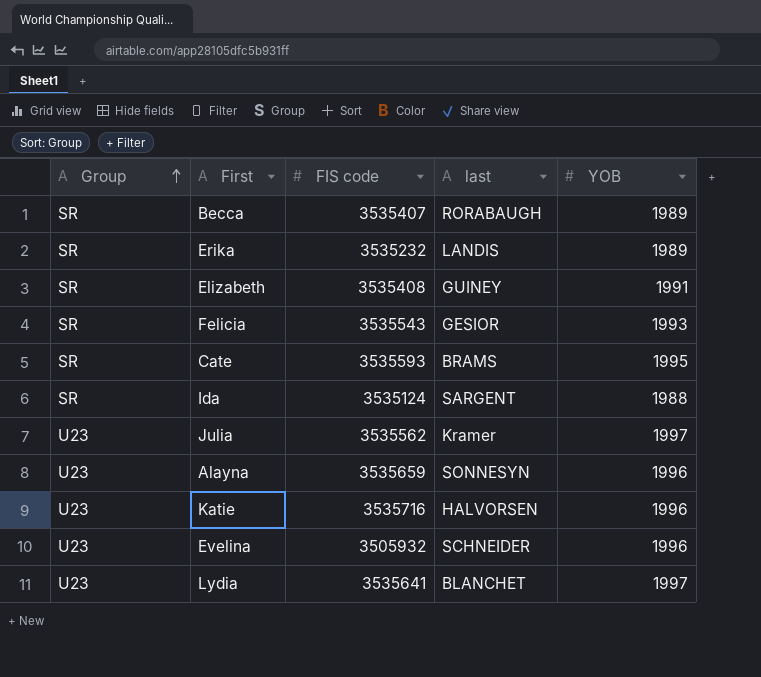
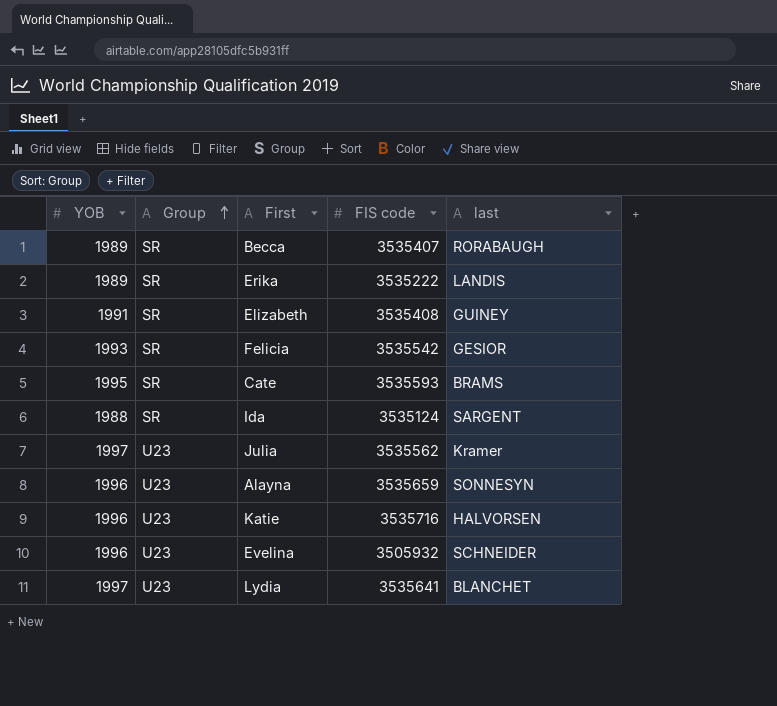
column YOB | position: 5 -> 1
Erika | FIS code: 3535232 -> 3535222
Felicia | FIS code: 3535543 -> 3535542

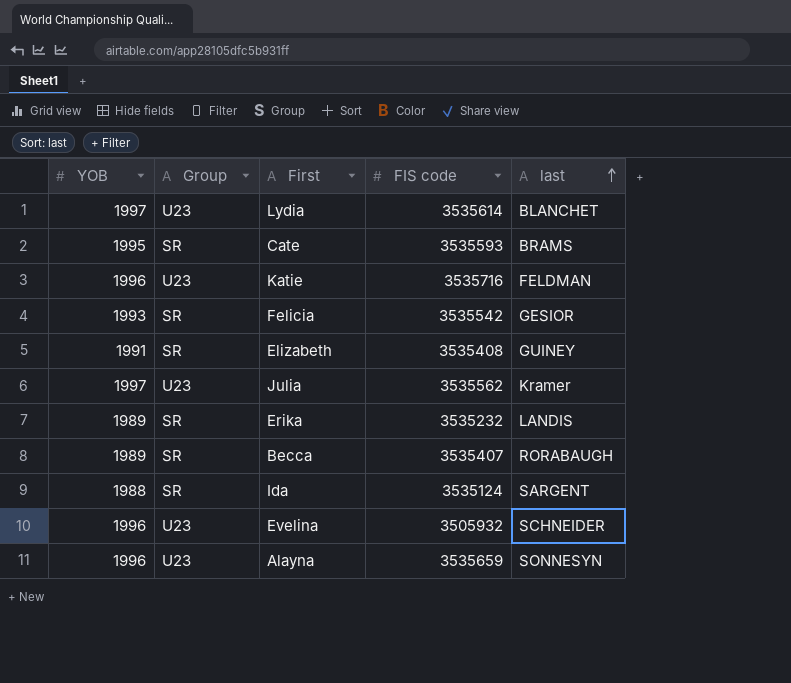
row order: Group ascending -> last ascending
Lydia | FIS code: 3535641 -> 3535614
Katie | last: HALVORSEN -> FELDMAN
Erika | FIS code: 3535222 -> 3535232

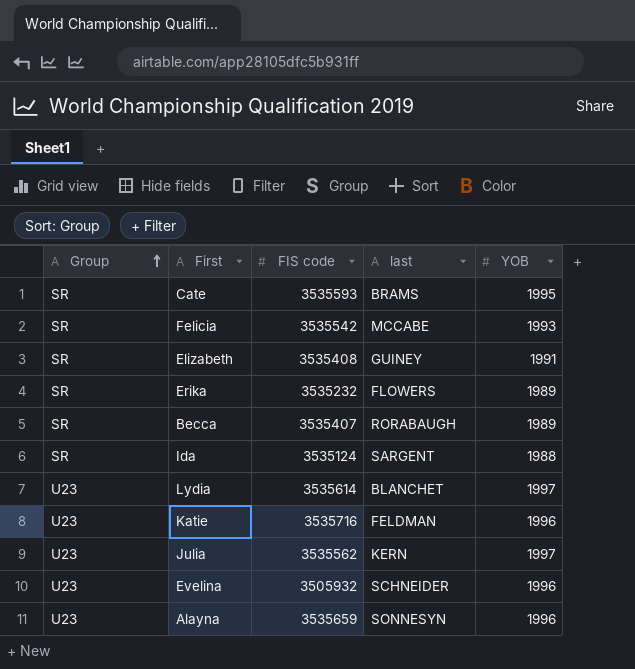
row order: last ascending -> Group ascending
column YOB | position: 1 -> 5
Felicia | last: GESIOR -> MCCABE
Erika | last: LANDIS -> FLOWERS
Julia | last: Kramer -> KERN

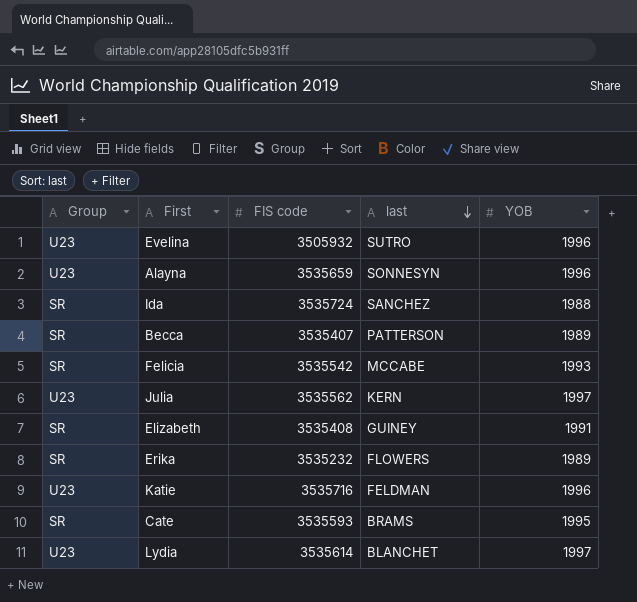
row order: Group ascending -> last descending
Evelina | last: SCHNEIDER -> SUTRO
Ida | FIS code: 3535124 -> 3535724
Ida | last: SARGENT -> SANCHEZ
Becca | last: RORABAUGH -> PATTERSON

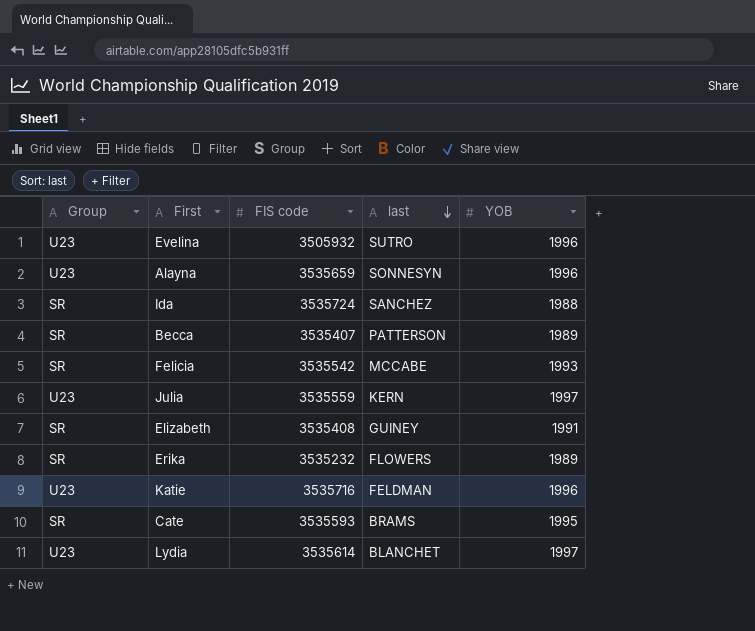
Julia | FIS code: 3535562 -> 3535559

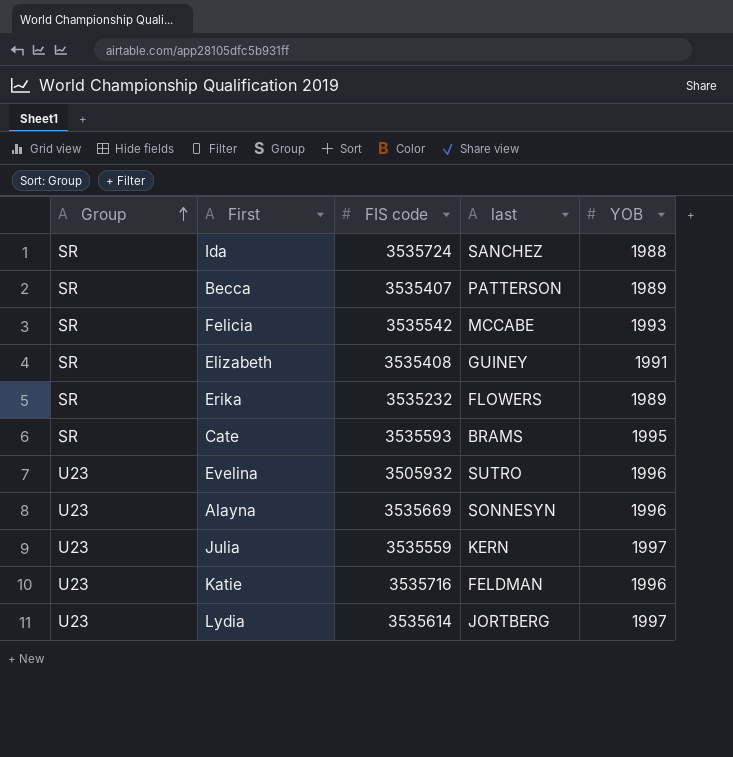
row order: last descending -> Group ascending
Alayna | FIS code: 3535659 -> 3535669
Lydia | last: BLANCHET -> JORTBERG

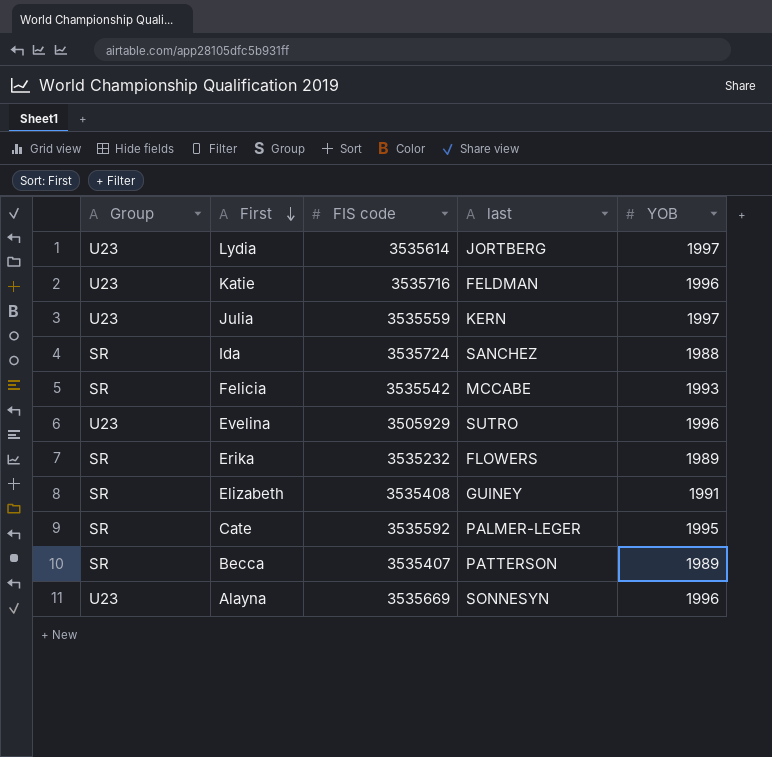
row order: Group ascending -> First descending
Evelina | FIS code: 3505932 -> 3505929
Cate | FIS code: 3535593 -> 3535592
Cate | last: BRAMS -> PALMER-LEGER

